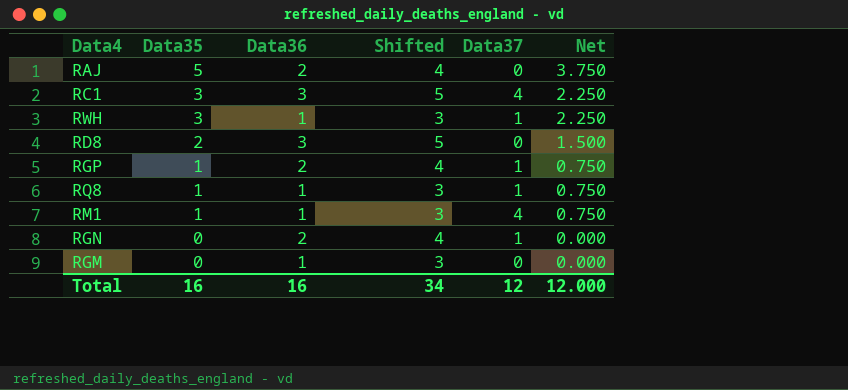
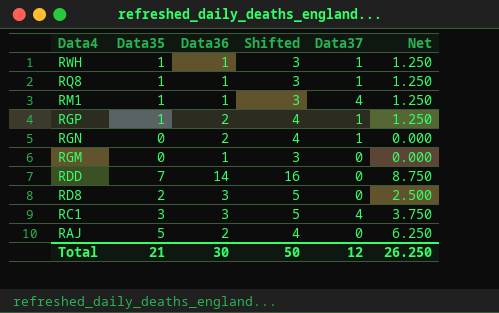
row order: Data35 descending -> Data4 descending
column Net | formula: [Data35] * 0.75 -> [Data35] * 1.25
RWH | Data35: 3 -> 1
row RDD: none -> 7 | 14 | 16 | 0 | 8.750
Total | Data35: 16 -> 21
Total | Data36: 16 -> 30
Total | Shifted: 34 -> 50
Total | Net: 12.000 -> 26.250

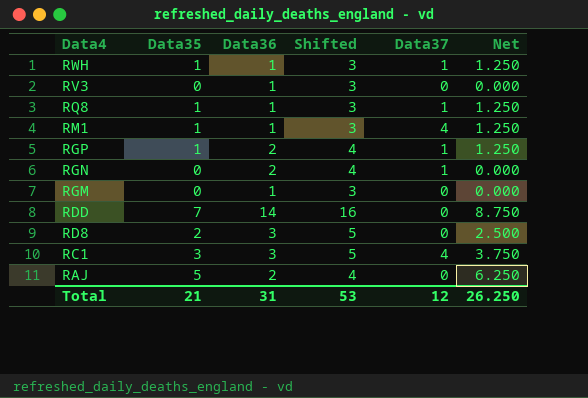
row RV3: none -> 0 | 1 | 3 | 0 | 0.000
Total | Data36: 30 -> 31
Total | Shifted: 50 -> 53

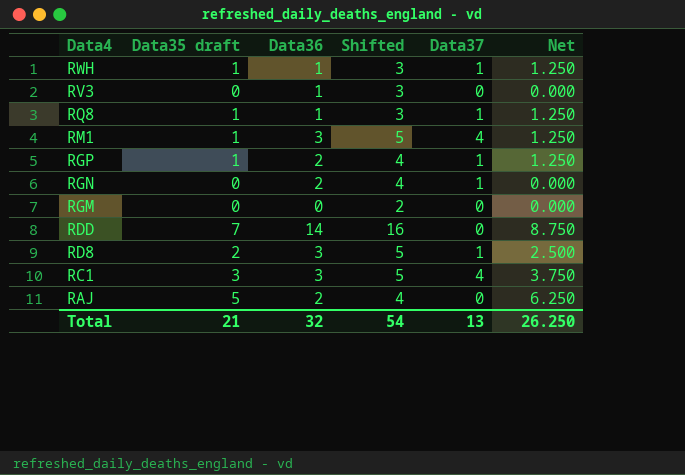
column name: Data35 -> Data35 draft
RM1 | Data36: 1 -> 3
RM1 | Shifted: 3 -> 5
RGM | Data36: 1 -> 0
RGM | Shifted: 3 -> 2
RD8 | Data37: 0 -> 1
Total | Data36: 31 -> 32
Total | Shifted: 53 -> 54
Total | Data37: 12 -> 13

